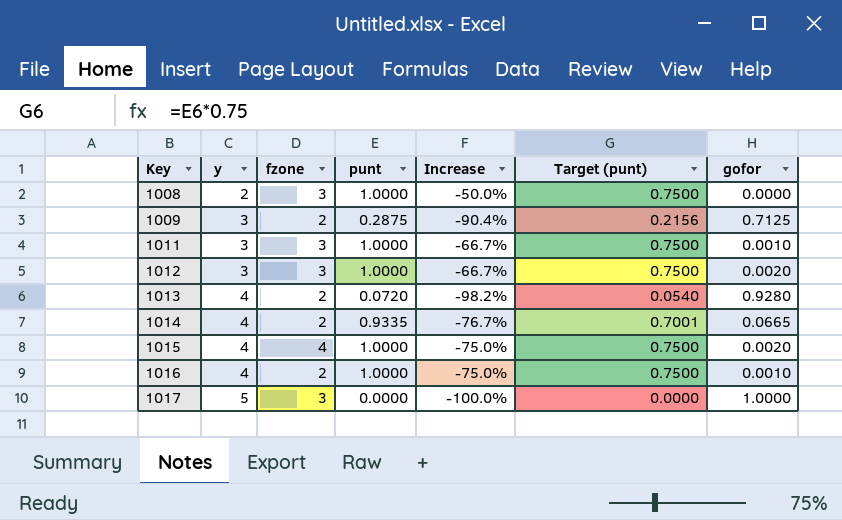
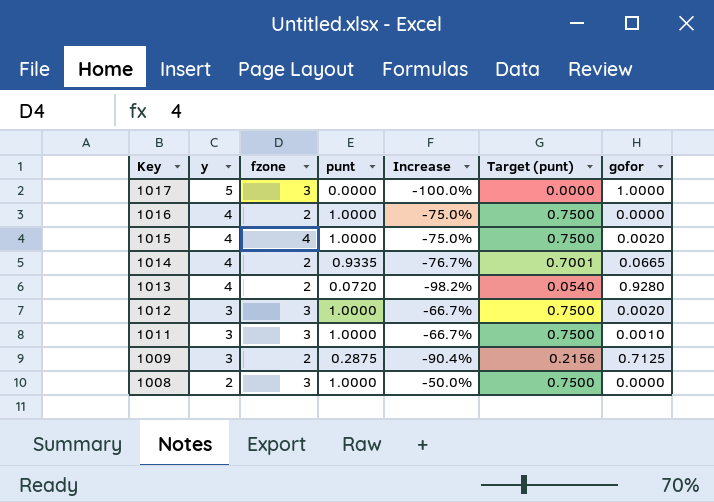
row order: Key ascending -> Key descending
1016 | gofor: 0.0010 -> 0.0000

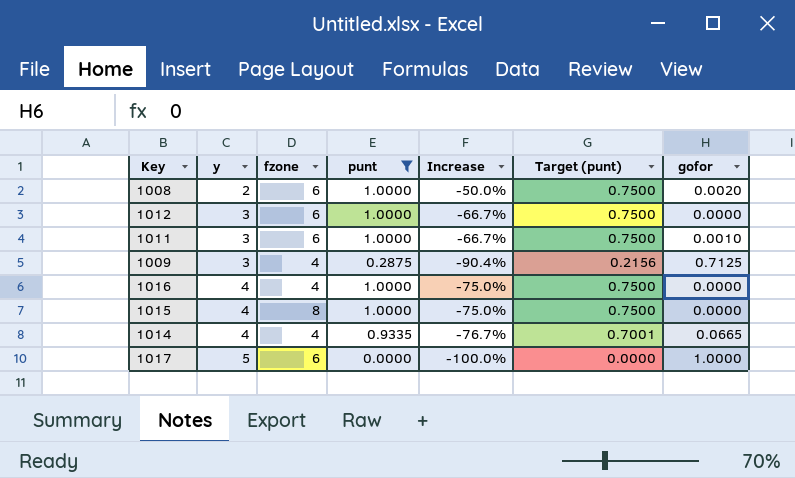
filter: none -> punt != 0.0720
row order: Key descending -> y ascending
1008 | fzone: 3 -> 6
1008 | gofor: 0.0000 -> 0.0020
1012 | fzone: 3 -> 6
1012 | gofor: 0.0020 -> 0.0000
1011 | fzone: 3 -> 6
1009 | fzone: 2 -> 4
1016 | fzone: 2 -> 4
1015 | fzone: 4 -> 8
1015 | gofor: 0.0020 -> 0.0000
1014 | fzone: 2 -> 4
1017 | fzone: 3 -> 6

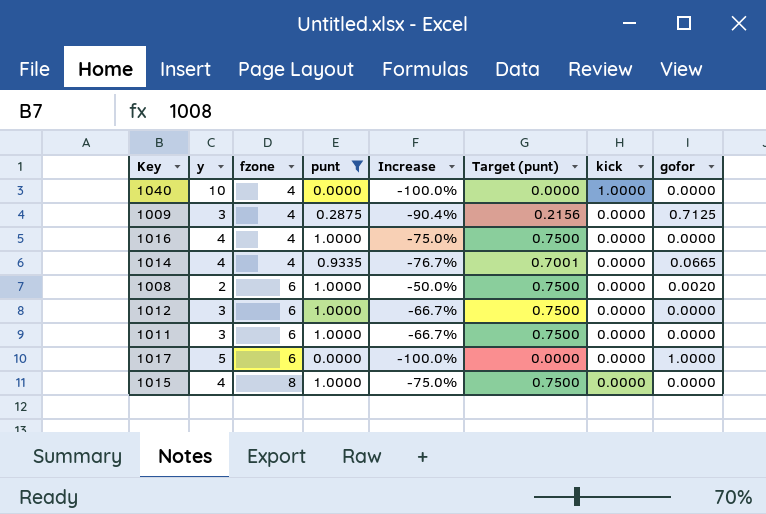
row order: y ascending -> fzone ascending
column kick | position: none -> 7
row 1040: none -> 10 | 4 | 0.0000 | -100.0% | 0.0000 | 1.0000 | 0.0000
1011 | gofor: 0.0010 -> 0.0000

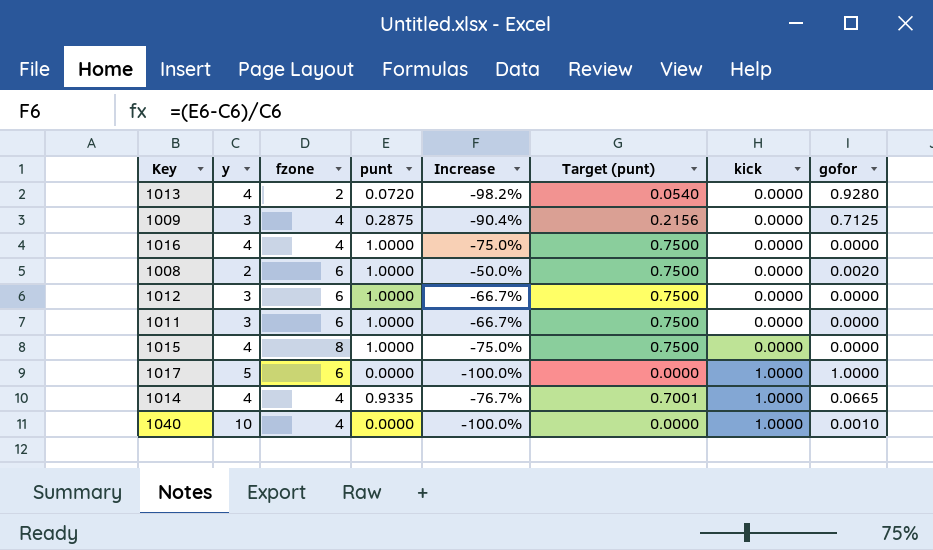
filter: punt != 0.0720 -> none
row order: fzone ascending -> kick ascending
1017 | kick: 0.0000 -> 1.0000
1014 | kick: 0.0000 -> 1.0000
1040 | gofor: 0.0000 -> 0.0010

